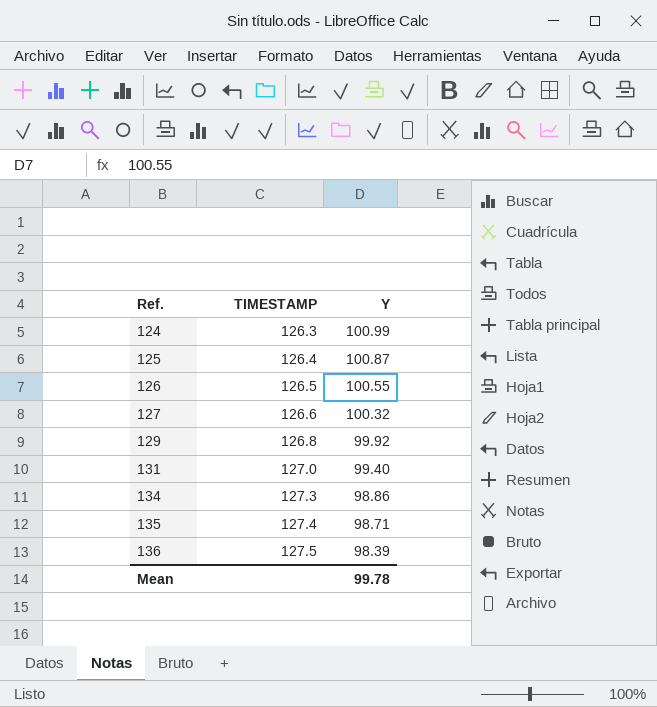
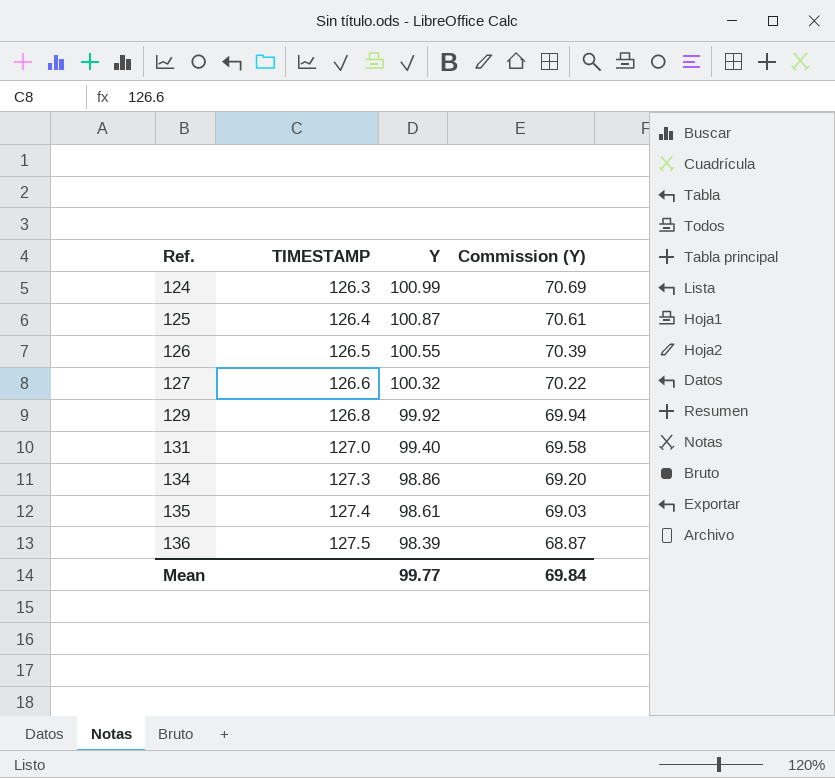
column Commission (Y) | formula: none -> [Y] * 0.7
135 | Y: 98.71 -> 98.61
Mean | Y: 99.78 -> 99.77

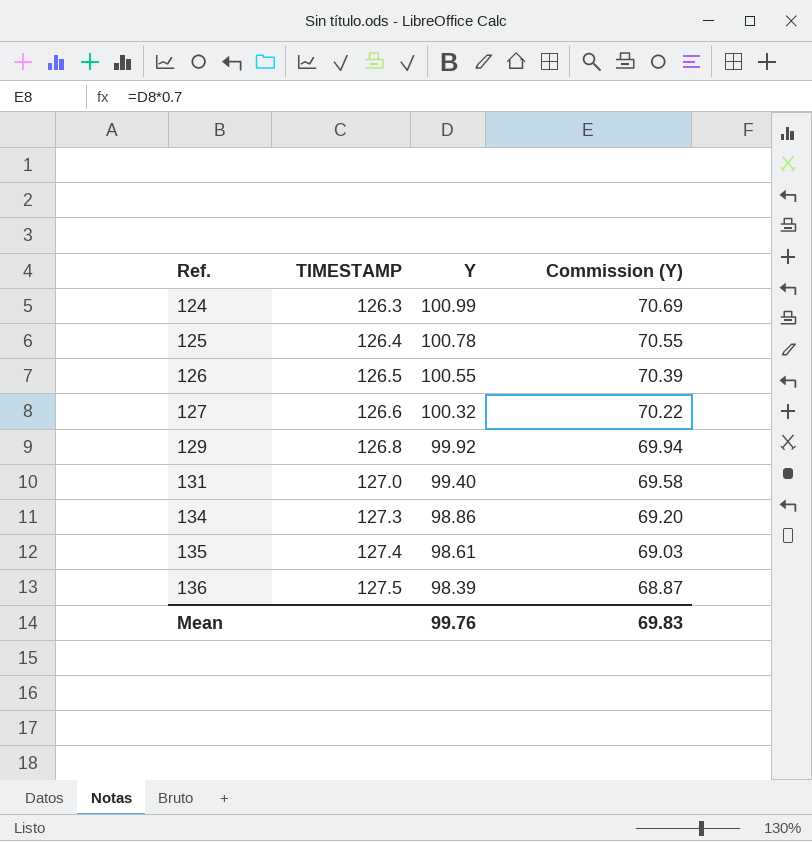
125 | Y: 100.87 -> 100.78
125 | Commission (Y): 70.61 -> 70.55
Mean | Y: 99.77 -> 99.76
Mean | Commission (Y): 69.84 -> 69.83

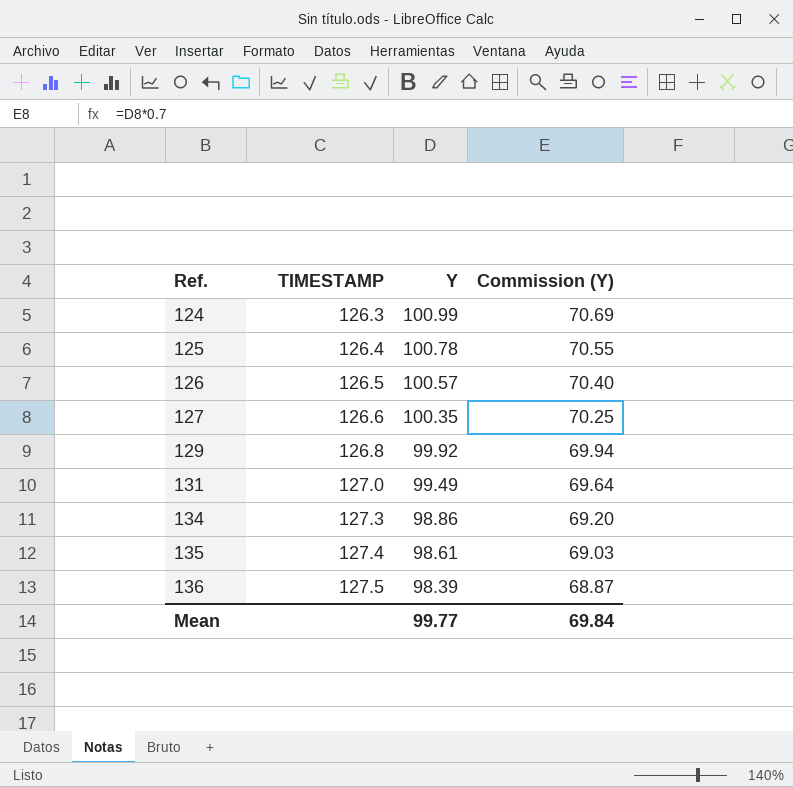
126 | Y: 100.55 -> 100.57
126 | Commission (Y): 70.39 -> 70.40
127 | Y: 100.32 -> 100.35
127 | Commission (Y): 70.22 -> 70.25
131 | Y: 99.40 -> 99.49
131 | Commission (Y): 69.58 -> 69.64
Mean | Y: 99.76 -> 99.77
Mean | Commission (Y): 69.83 -> 69.84

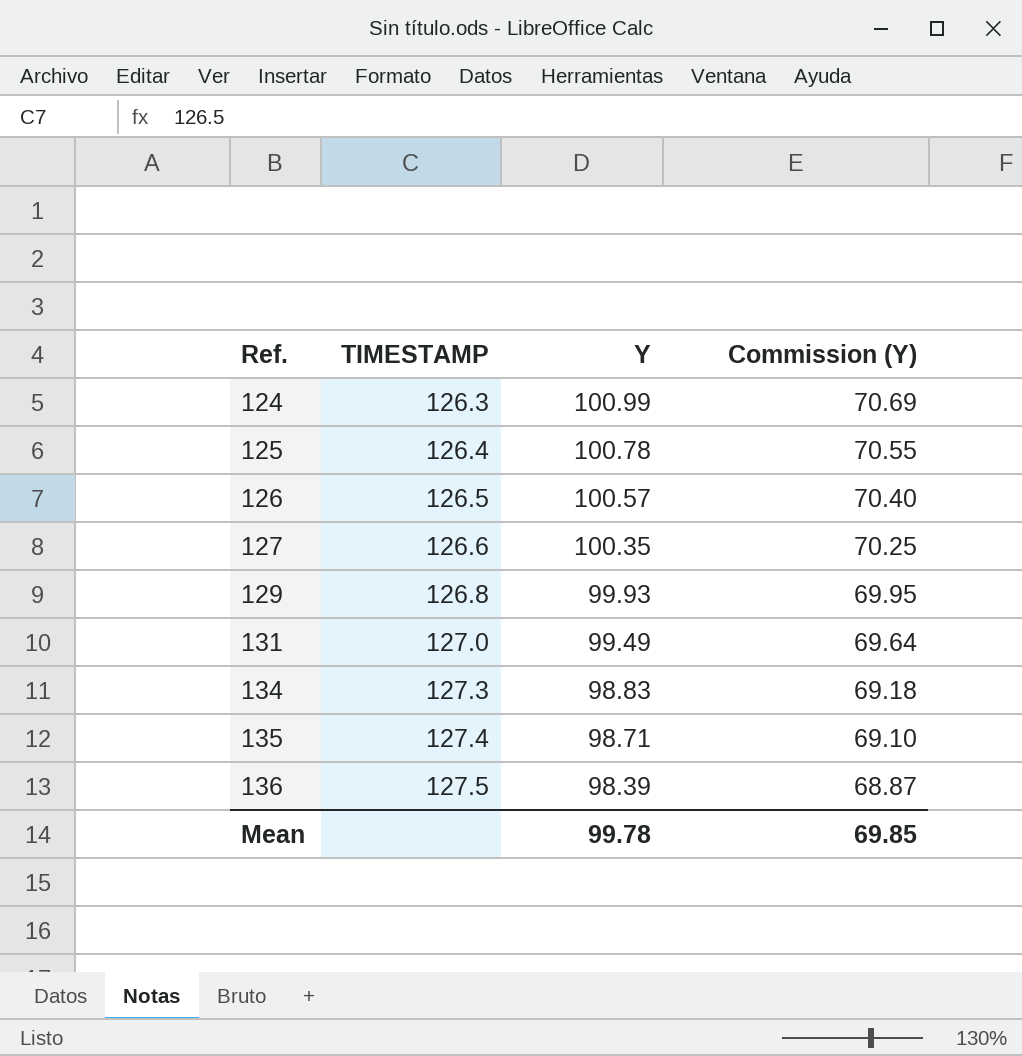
129 | Y: 99.92 -> 99.93
129 | Commission (Y): 69.94 -> 69.95
134 | Y: 98.86 -> 98.83
134 | Commission (Y): 69.20 -> 69.18
135 | Y: 98.61 -> 98.71
135 | Commission (Y): 69.03 -> 69.10
Mean | Y: 99.77 -> 99.78
Mean | Commission (Y): 69.84 -> 69.85

